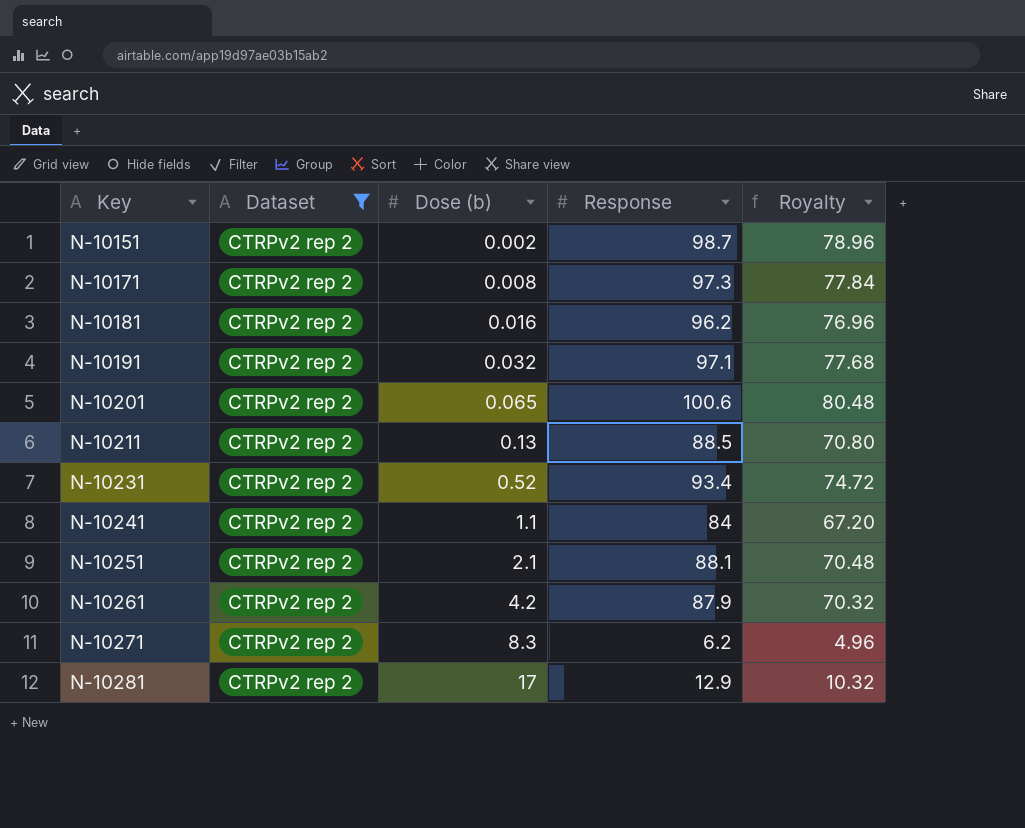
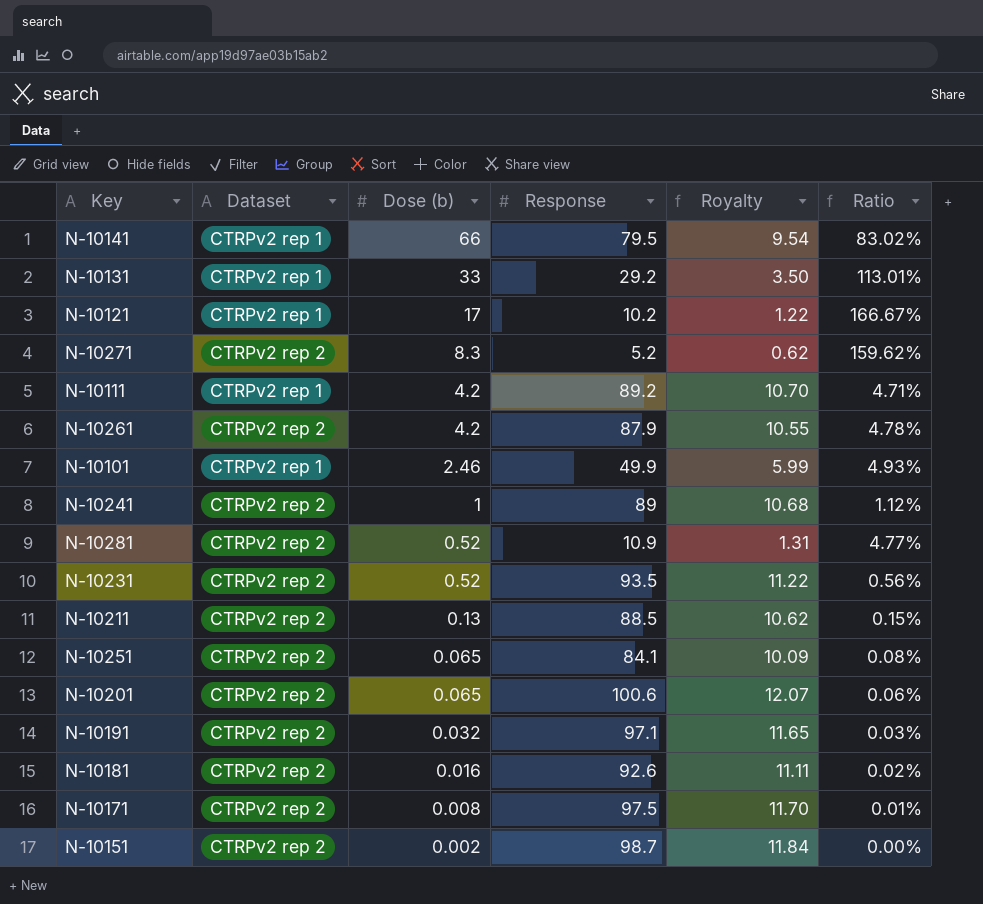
filter: Dataset = CTRPv2 rep 2 -> none
row order: Key ascending -> Dose (b) descending
column Royalty | formula: [Response] * 0.8 -> [Response] * 0.12
column Ratio | formula: none -> [Dose (b)] / [Response]
N-10271 | Response: 6.2 -> 5.2
N-10241 | Dose (b): 1.1 -> 1
N-10241 | Response: 84 -> 89
N-10281 | Dose (b): 17 -> 0.52
N-10281 | Response: 12.9 -> 10.9
N-10231 | Response: 93.4 -> 93.5
N-10251 | Dose (b): 2.1 -> 0.065
N-10251 | Response: 88.1 -> 84.1
N-10181 | Response: 96.2 -> 92.6
N-10171 | Response: 97.3 -> 97.5

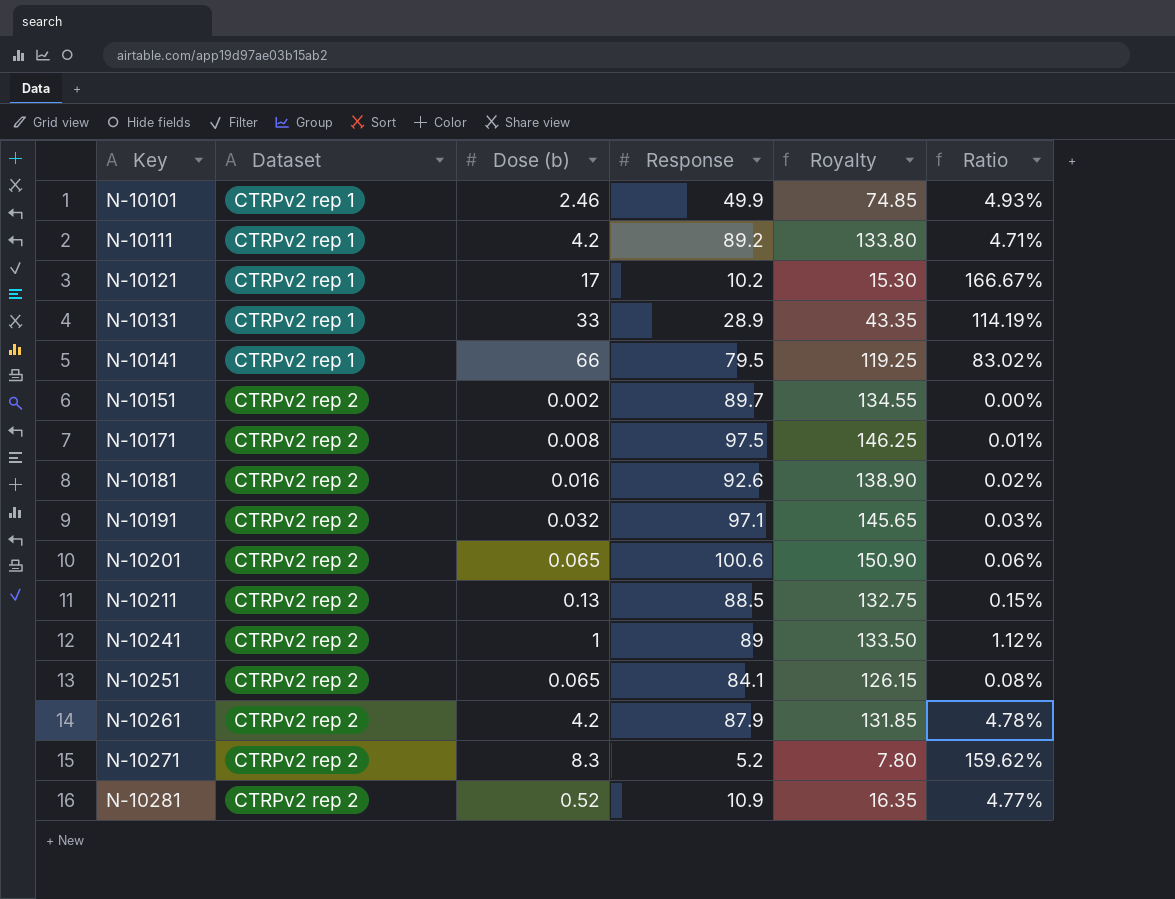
row order: Dose (b) descending -> Key ascending
column Royalty | formula: [Response] * 0.12 -> [Response] * 1.5
row N-10231: CTRPv2 rep 2 | 0.52 | 93.5 | 11.22 | 0.56% -> none
N-10131 | Response: 29.2 -> 28.9
N-10131 | Ratio: 113.01% -> 114.19%
N-10151 | Response: 98.7 -> 89.7

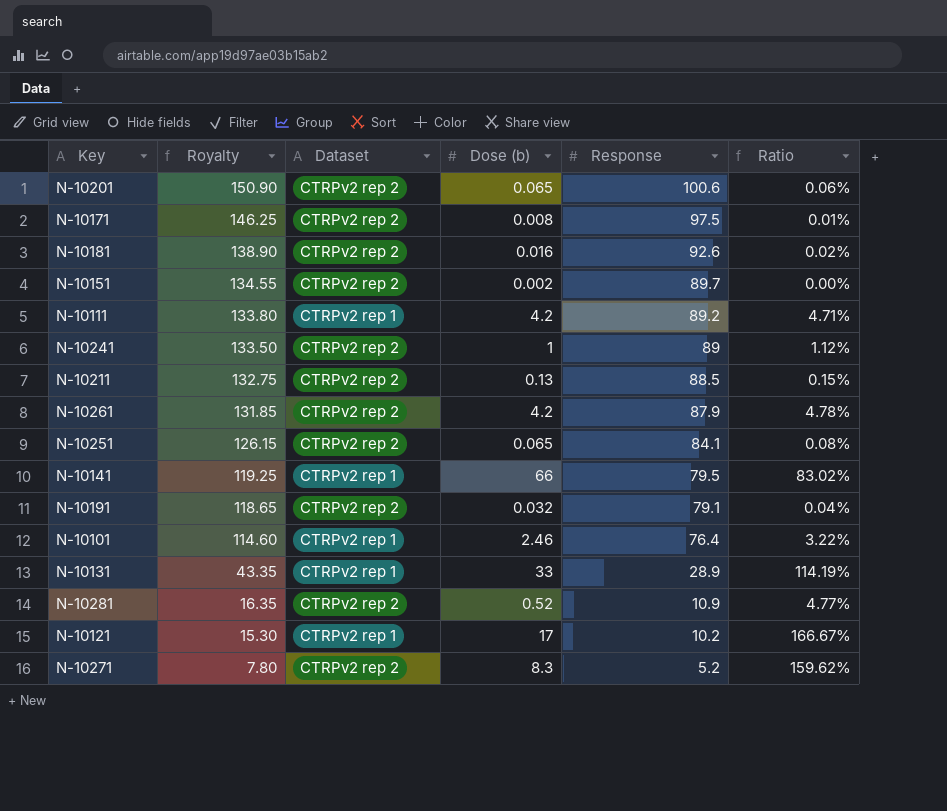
row order: Key ascending -> Royalty descending
column Royalty | position: 5 -> 2
N-10191 | Royalty: 145.65 -> 118.65
N-10191 | Response: 97.1 -> 79.1
N-10191 | Ratio: 0.03% -> 0.04%
N-10101 | Royalty: 74.85 -> 114.60
N-10101 | Response: 49.9 -> 76.4
N-10101 | Ratio: 4.93% -> 3.22%

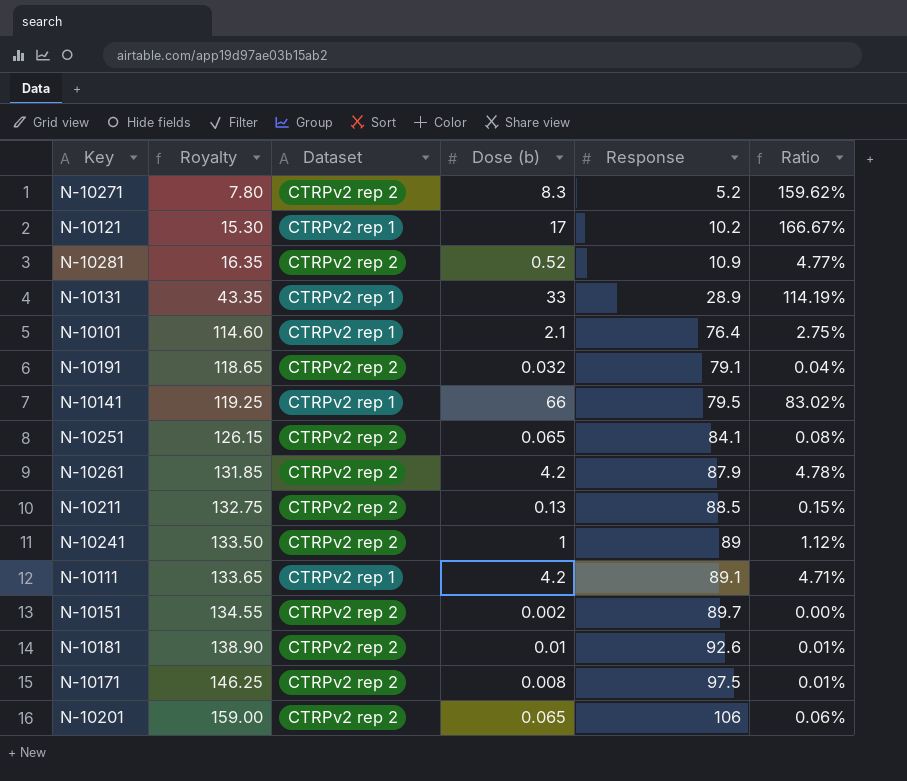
row order: Royalty descending -> Royalty ascending
N-10101 | Dose (b): 2.46 -> 2.1
N-10101 | Ratio: 3.22% -> 2.75%
N-10111 | Royalty: 133.80 -> 133.65
N-10111 | Response: 89.2 -> 89.1
N-10181 | Dose (b): 0.016 -> 0.01
N-10181 | Ratio: 0.02% -> 0.01%
N-10201 | Royalty: 150.90 -> 159.00
N-10201 | Response: 100.6 -> 106

